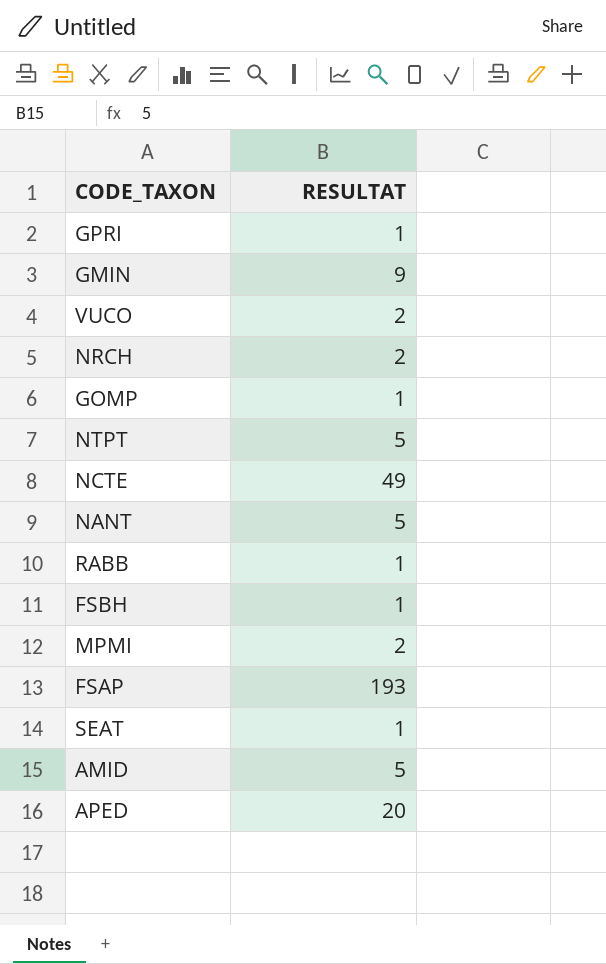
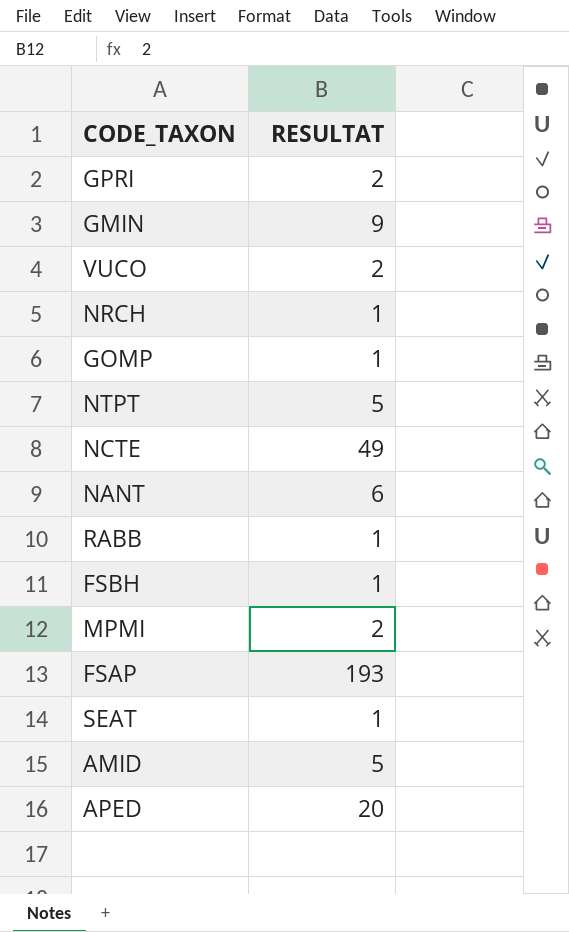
GPRI | RESULTAT: 1 -> 2
NRCH | RESULTAT: 2 -> 1
NANT | RESULTAT: 5 -> 6

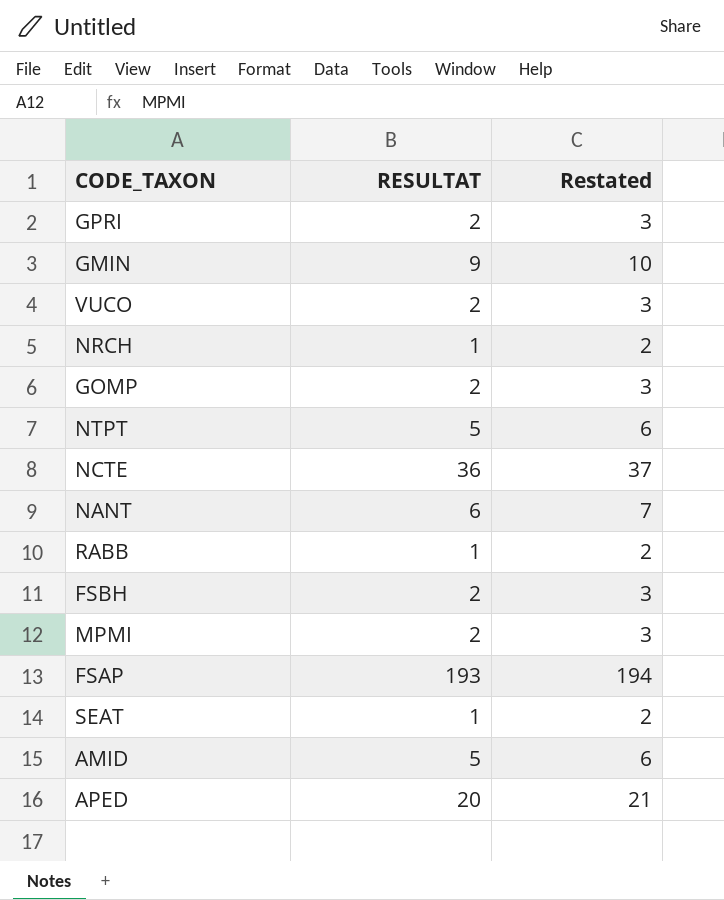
column Restated | formula: none -> [RESULTAT] + 1
GOMP | RESULTAT: 1 -> 2
NCTE | RESULTAT: 49 -> 36
FSBH | RESULTAT: 1 -> 2

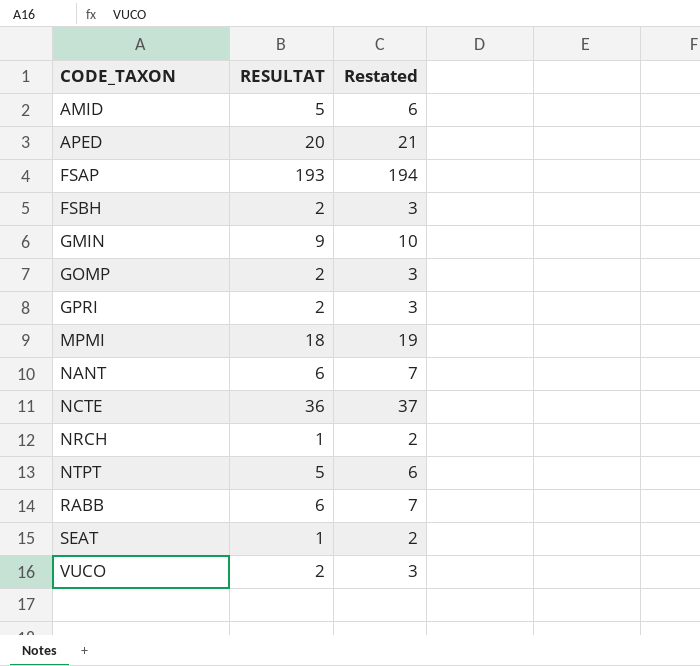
row order: none -> CODE_TAXON ascending
MPMI | RESULTAT: 2 -> 18
MPMI | Restated: 3 -> 19
RABB | RESULTAT: 1 -> 6
RABB | Restated: 2 -> 7

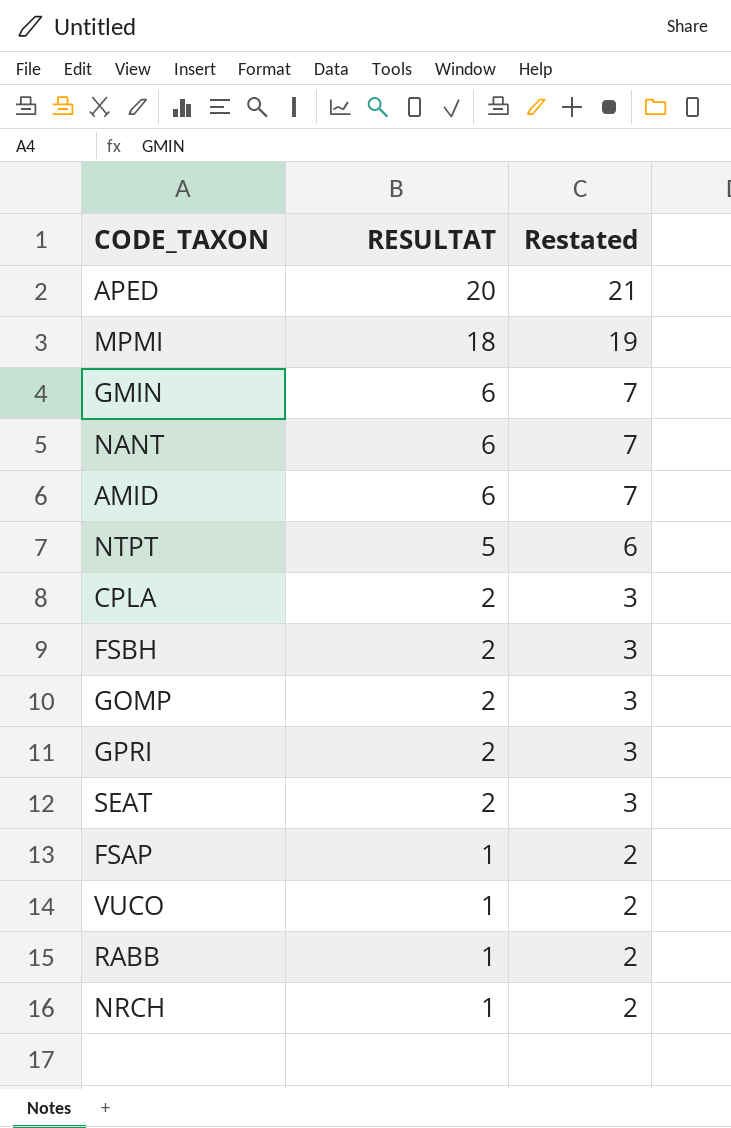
row order: CODE_TAXON ascending -> RESULTAT descending
row NCTE: 36 | 37 -> none
GMIN | RESULTAT: 9 -> 6
GMIN | Restated: 10 -> 7
AMID | RESULTAT: 5 -> 6
AMID | Restated: 6 -> 7
row CPLA: none -> 2 | 3
SEAT | RESULTAT: 1 -> 2
SEAT | Restated: 2 -> 3
FSAP | RESULTAT: 193 -> 1
FSAP | Restated: 194 -> 2
VUCO | RESULTAT: 2 -> 1
VUCO | Restated: 3 -> 2
RABB | RESULTAT: 6 -> 1
RABB | Restated: 7 -> 2

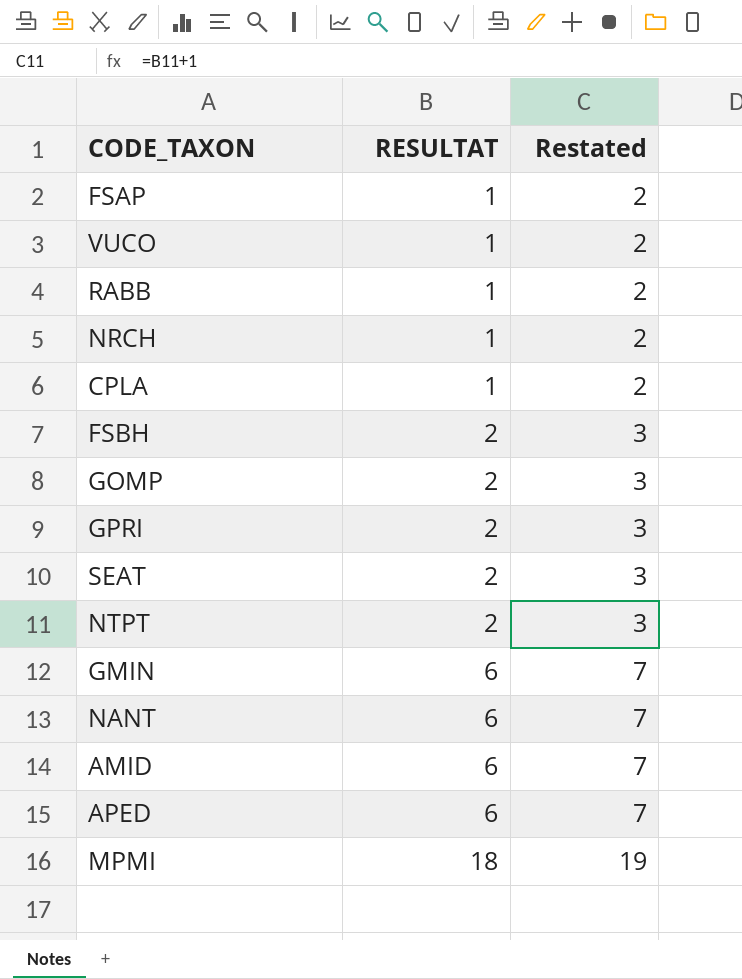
row order: RESULTAT descending -> RESULTAT ascending
CPLA | RESULTAT: 2 -> 1
CPLA | Restated: 3 -> 2
NTPT | RESULTAT: 5 -> 2
NTPT | Restated: 6 -> 3
APED | RESULTAT: 20 -> 6
APED | Restated: 21 -> 7

